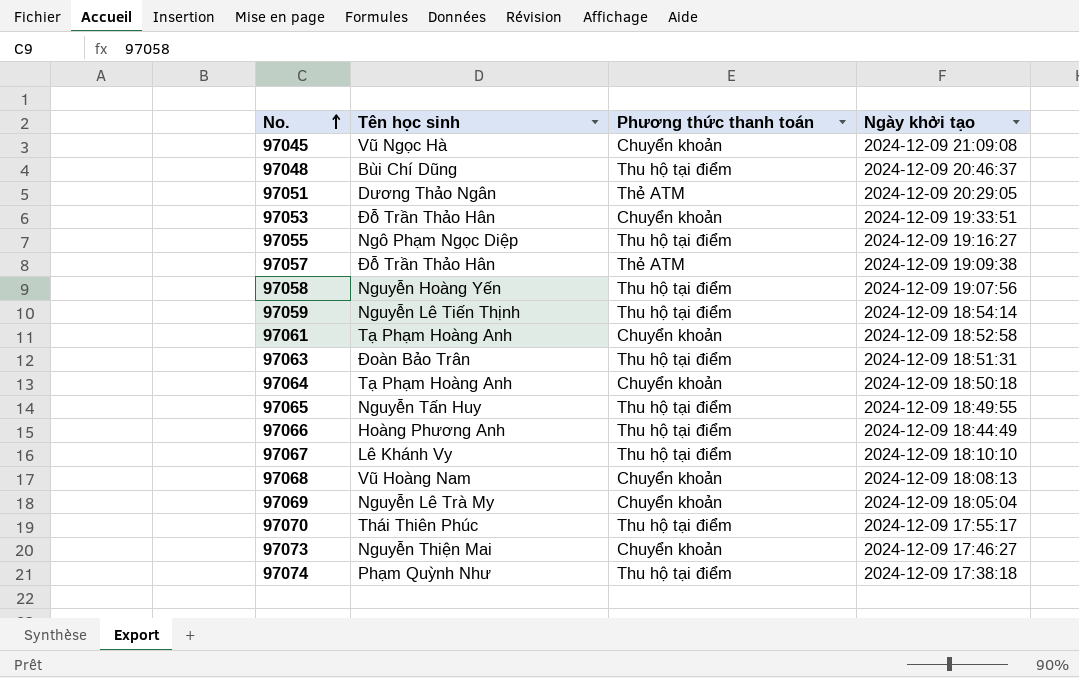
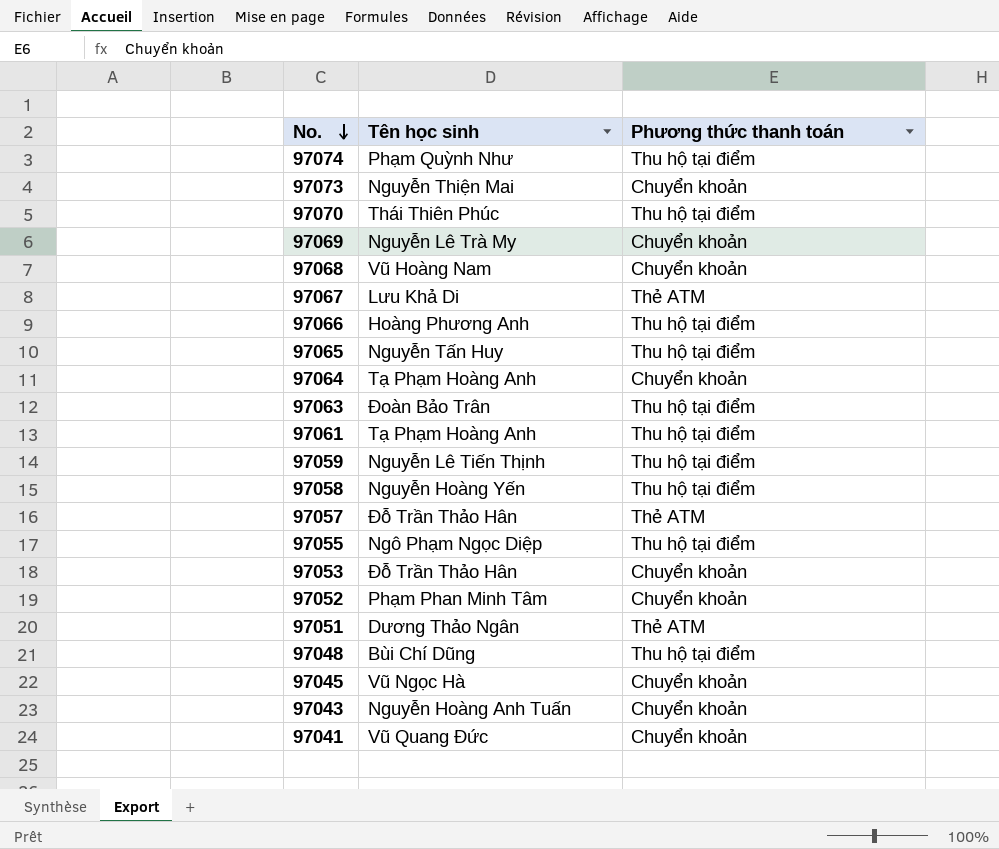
row order: No. ascending -> No. descending
column Ngày khởi tạo | position: 4 -> none
97067 | Tên học sinh: Lê Khánh Vy -> Lưu Khả Di
97067 | Phương thức thanh toán: Thu hộ tại điểm -> Thẻ ATM
97061 | Phương thức thanh toán: Chuyển khoản -> Thu hộ tại điểm
row 97052: none -> Phạm Phan Minh Tâm | Chuyển khoản
row 97043: none -> Nguyễn Hoàng Anh Tuấn | Chuyển khoản
row 97041: none -> Vũ Quang Đức | Chuyển khoản

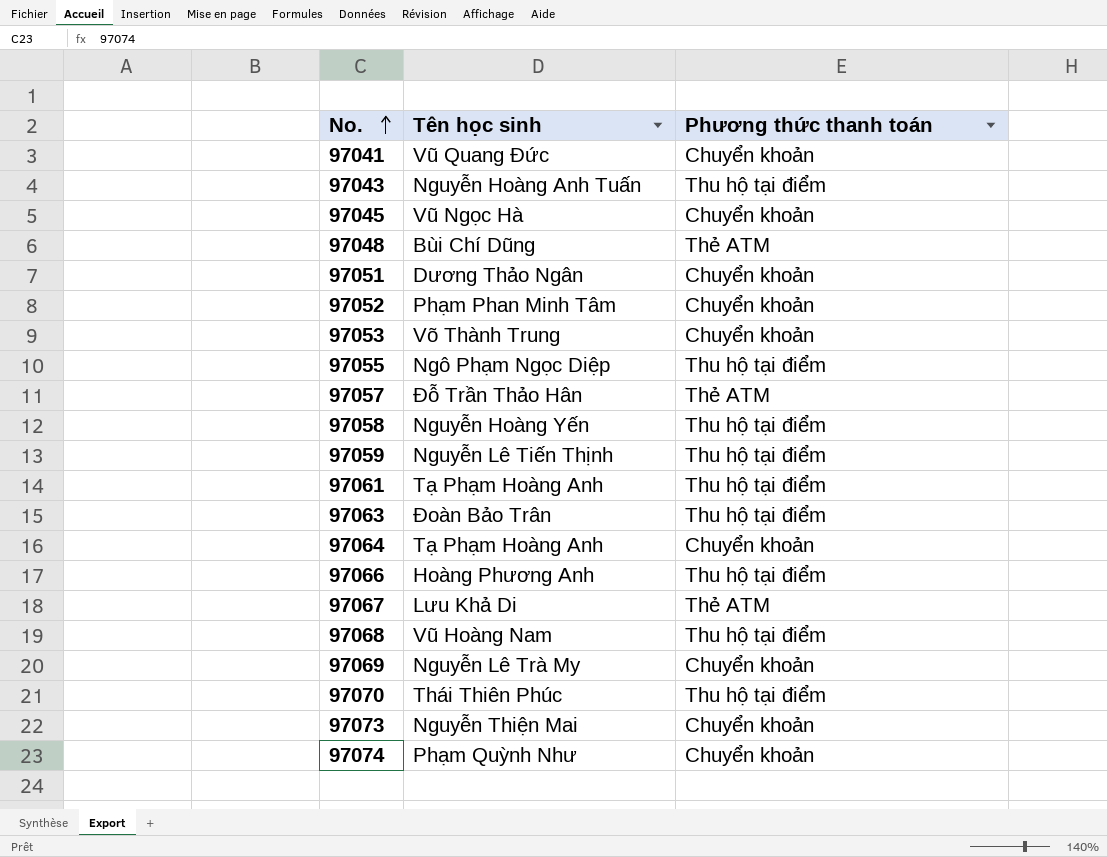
row order: No. descending -> No. ascending
row 97065: Nguyễn Tấn Huy | Thu hộ tại điểm -> none
97043 | Phương thức thanh toán: Chuyển khoản -> Thu hộ tại điểm
97048 | Phương thức thanh toán: Thu hộ tại điểm -> Thẻ ATM
97051 | Phương thức thanh toán: Thẻ ATM -> Chuyển khoản
97053 | Tên học sinh: Đỗ Trần Thảo Hân -> Võ Thành Trung
97068 | Phương thức thanh toán: Chuyển khoản -> Thu hộ tại điểm
97074 | Phương thức thanh toán: Thu hộ tại điểm -> Chuyển khoản

